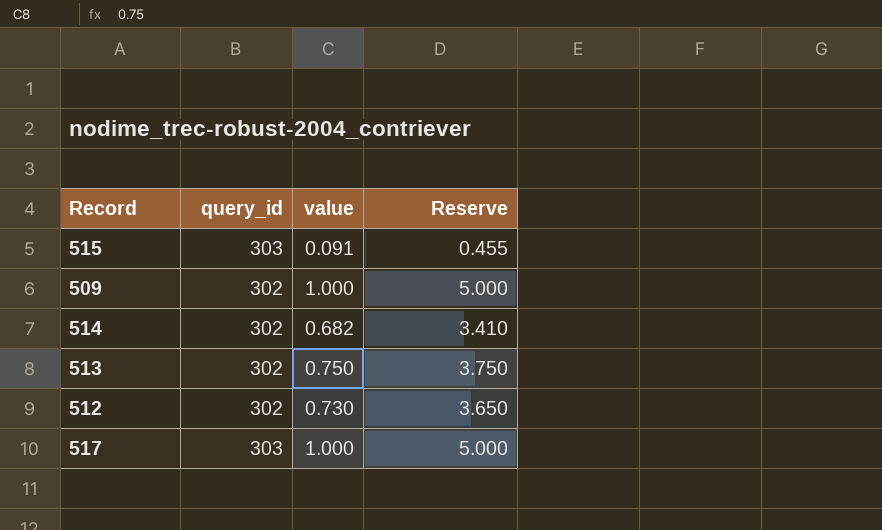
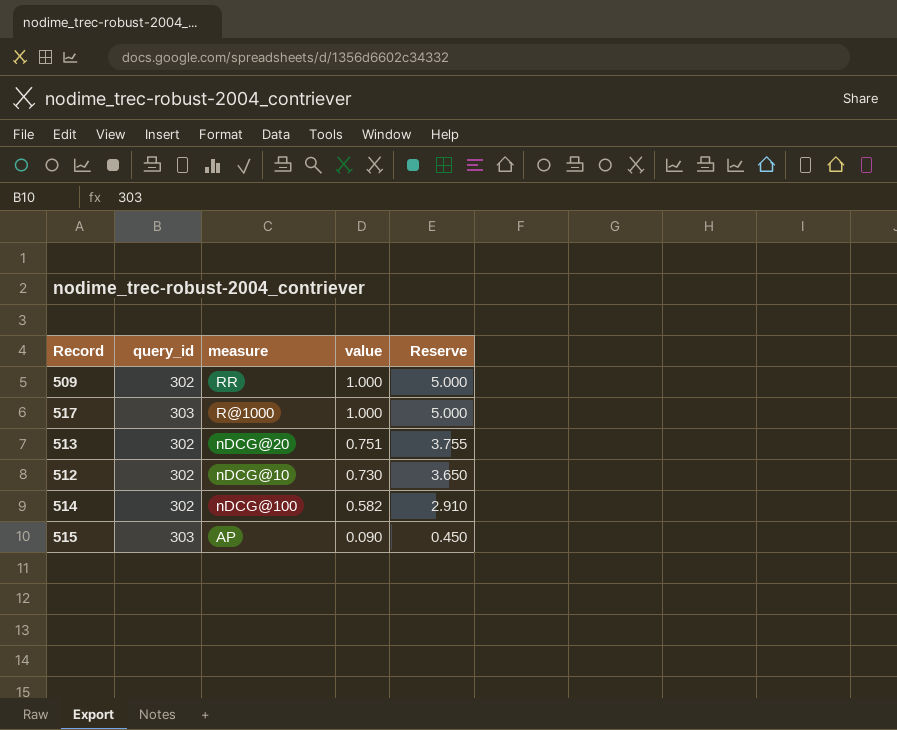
row order: none -> value descending
column measure | position: none -> 3
513 | value: 0.750 -> 0.751
513 | Reserve: 3.750 -> 3.755
514 | value: 0.682 -> 0.582
514 | Reserve: 3.410 -> 2.910
515 | value: 0.091 -> 0.090
515 | Reserve: 0.455 -> 0.450

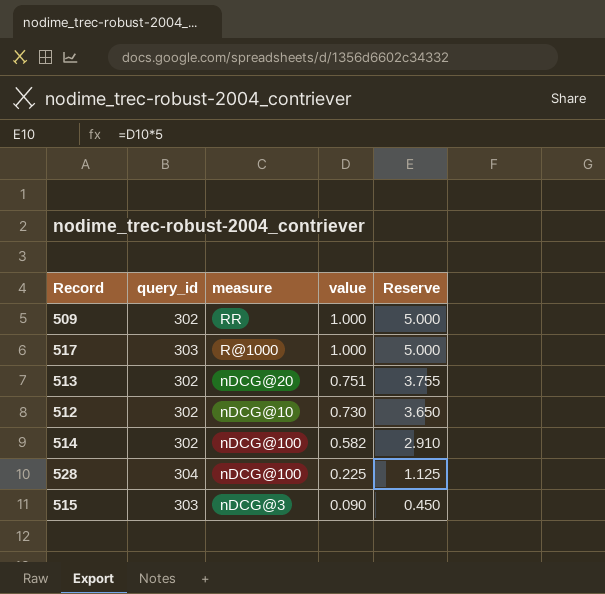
row 528: none -> 304 | nDCG@100 | 0.225 | 1.125
515 | measure: AP -> nDCG@3

